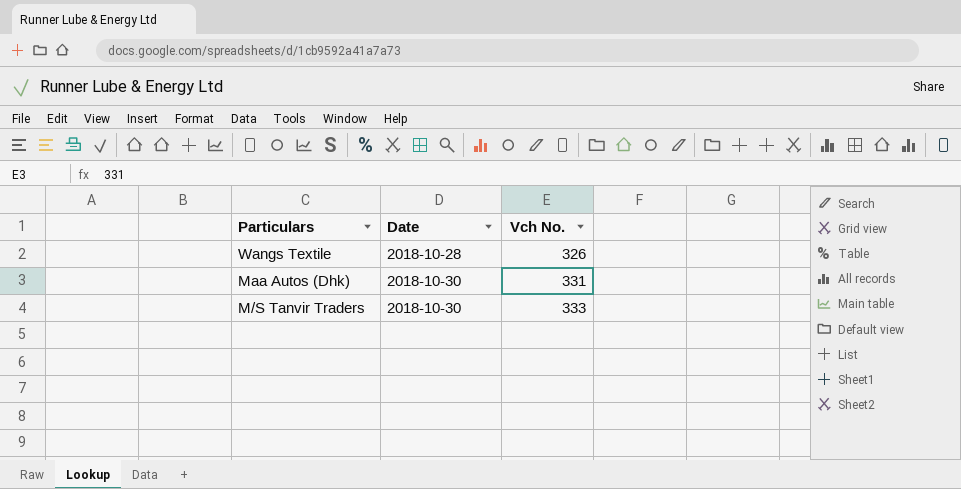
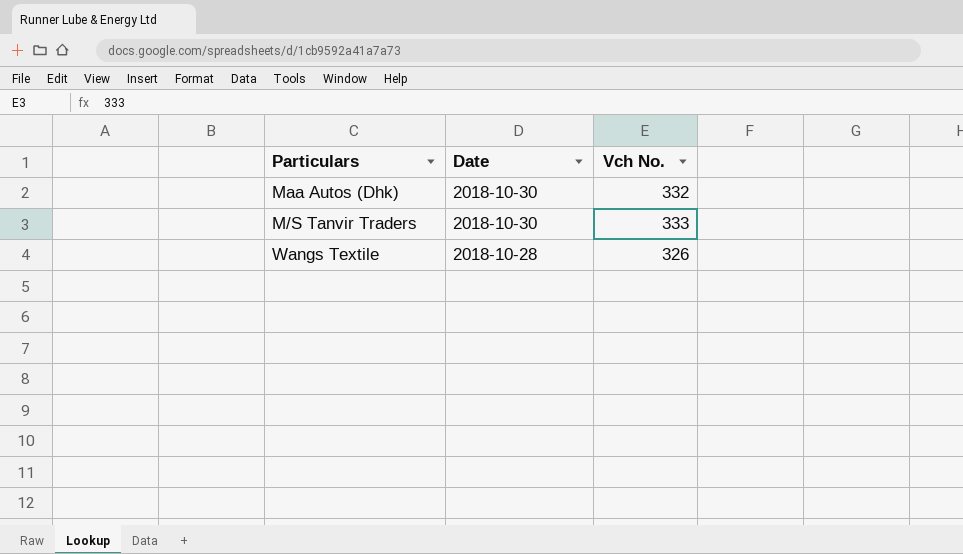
row order: Particulars descending -> Date descending
Maa Autos (Dhk) | Vch No.: 331 -> 332

